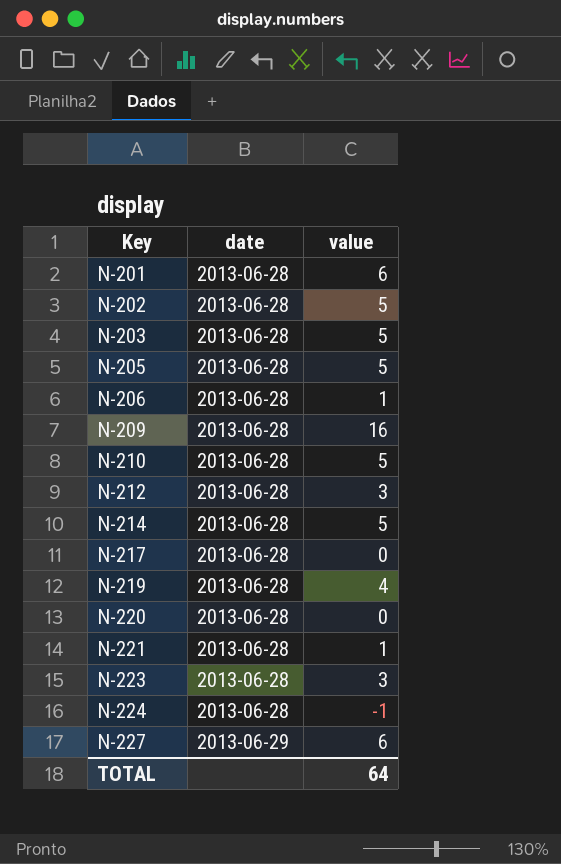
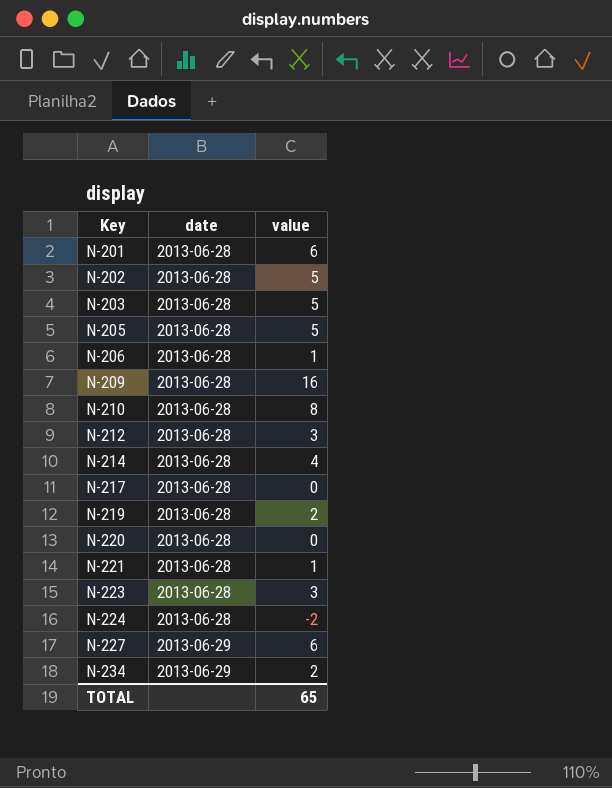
N-210 | value: 5 -> 8
N-214 | value: 5 -> 4
N-219 | value: 4 -> 2
N-224 | value: -1 -> -2
row N-234: none -> 2013-06-29 | 2
TOTAL | value: 64 -> 65

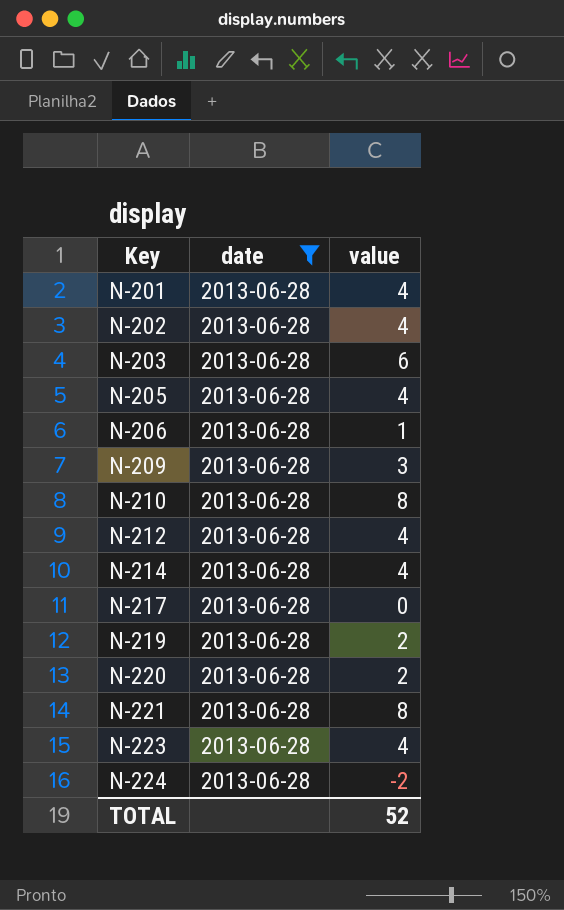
filter: none -> date = 2013-06-28
N-201 | value: 6 -> 4
N-202 | value: 5 -> 4
N-203 | value: 5 -> 6
N-205 | value: 5 -> 4
N-209 | value: 16 -> 3
N-212 | value: 3 -> 4
N-220 | value: 0 -> 2
N-221 | value: 1 -> 8
N-223 | value: 3 -> 4
TOTAL | value: 65 -> 52

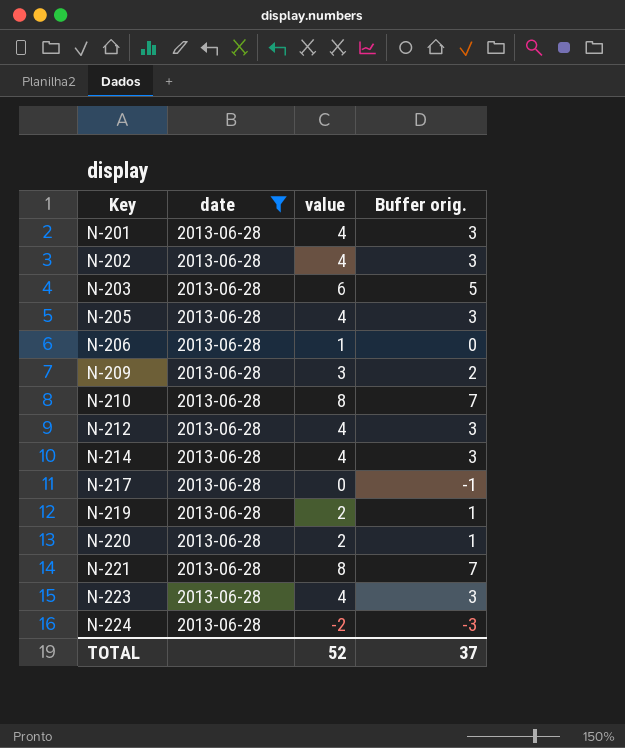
column Buffer orig. | formula: none -> [value] - 1

